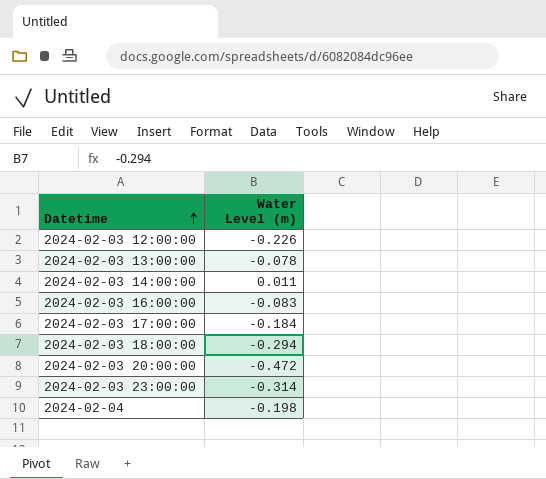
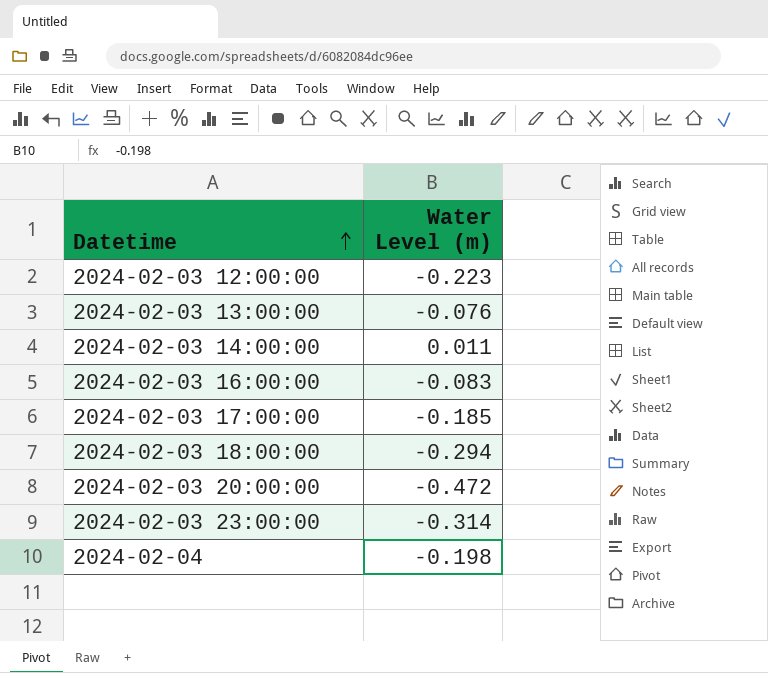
2024-02-03 12:00:00 | Water Level (m): -0.226 -> -0.223
2024-02-03 13:00:00 | Water Level (m): -0.078 -> -0.076
2024-02-03 17:00:00 | Water Level (m): -0.184 -> -0.185

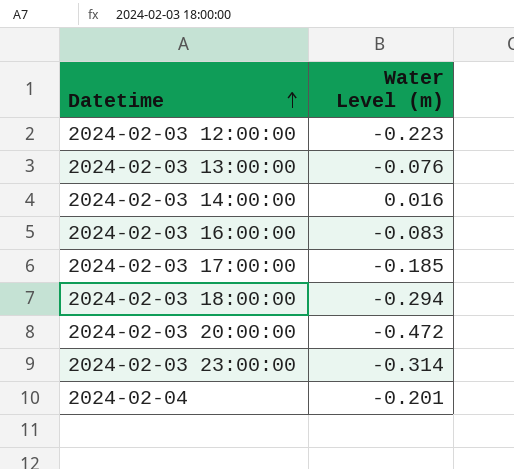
2024-02-03 14:00:00 | Water Level (m): 0.011 -> 0.016
2024-02-04 | Water Level (m): -0.198 -> -0.201

